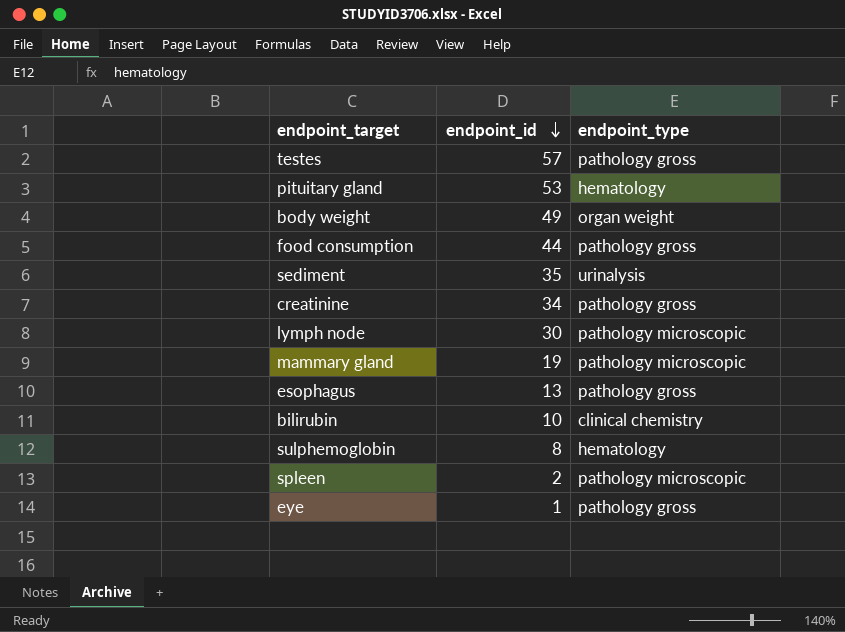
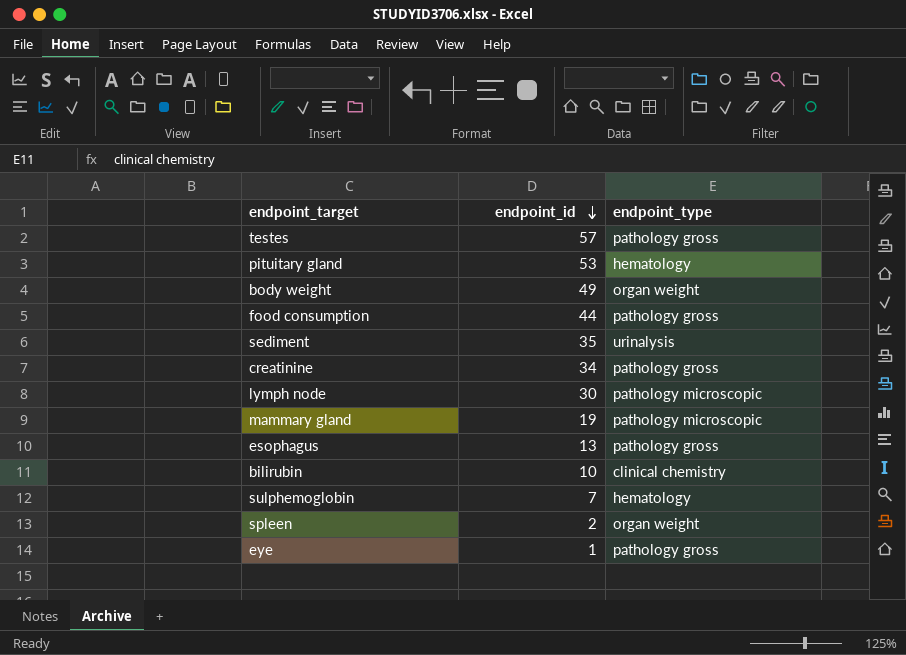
sulphemoglobin | endpoint_id: 8 -> 7
spleen | endpoint_type: pathology microscopic -> organ weight

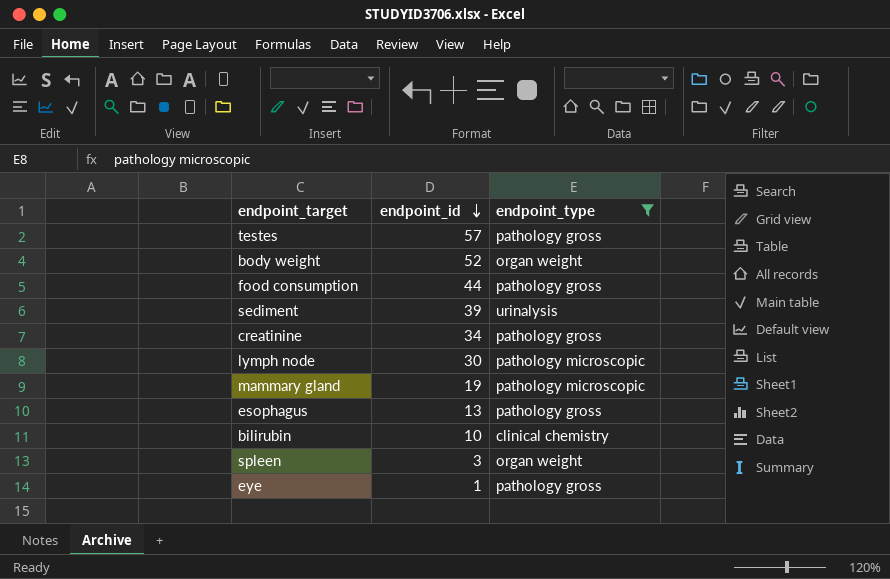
filter: none -> endpoint_type != hematology
body weight | endpoint_id: 49 -> 52
sediment | endpoint_id: 35 -> 39
spleen | endpoint_id: 2 -> 3

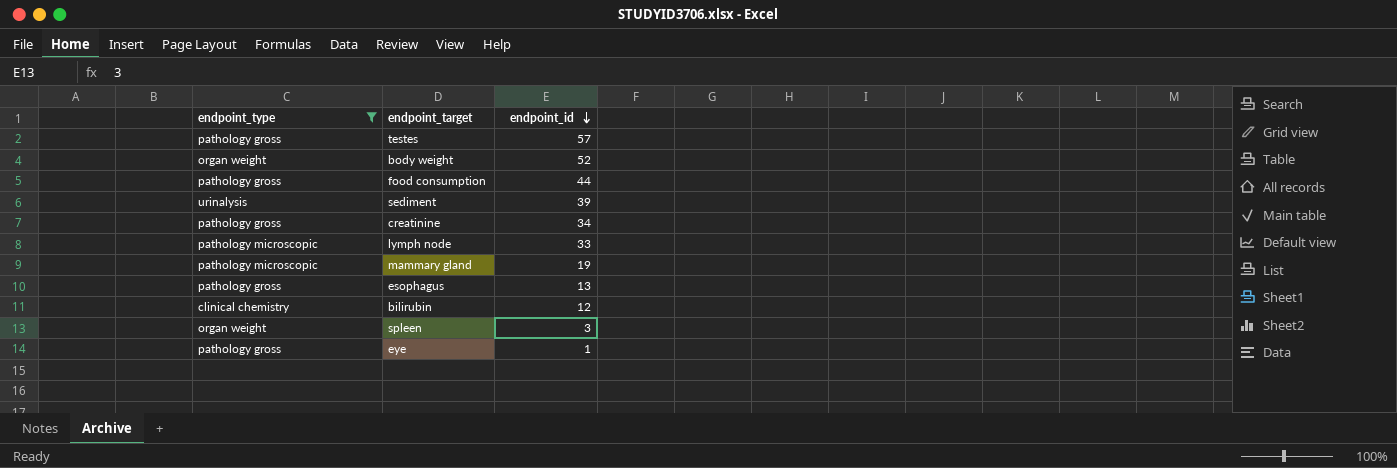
column endpoint_type | position: 3 -> 1
lymph node | endpoint_id: 30 -> 33
bilirubin | endpoint_id: 10 -> 12

